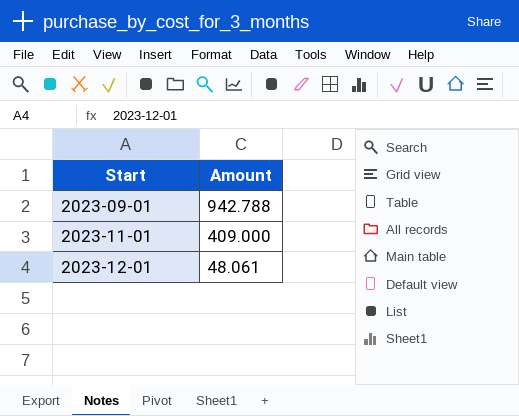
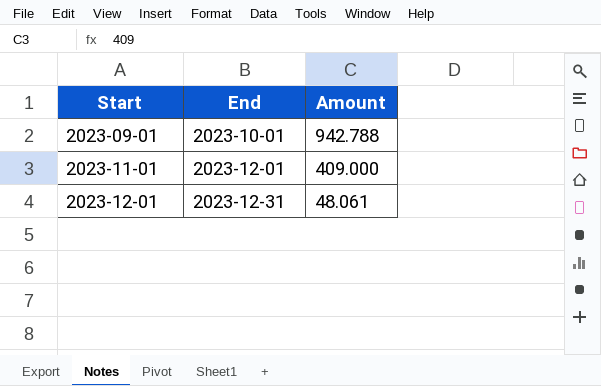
column End | position: none -> 2

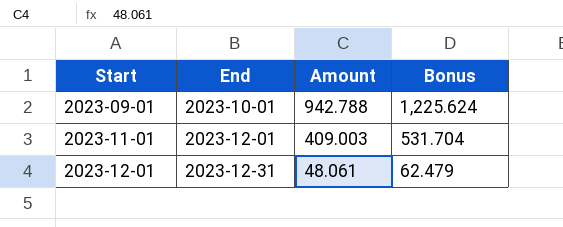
column Bonus | formula: none -> [Amount] * 1.3
2023-11-01 | Amount: 409.000 -> 409.003

